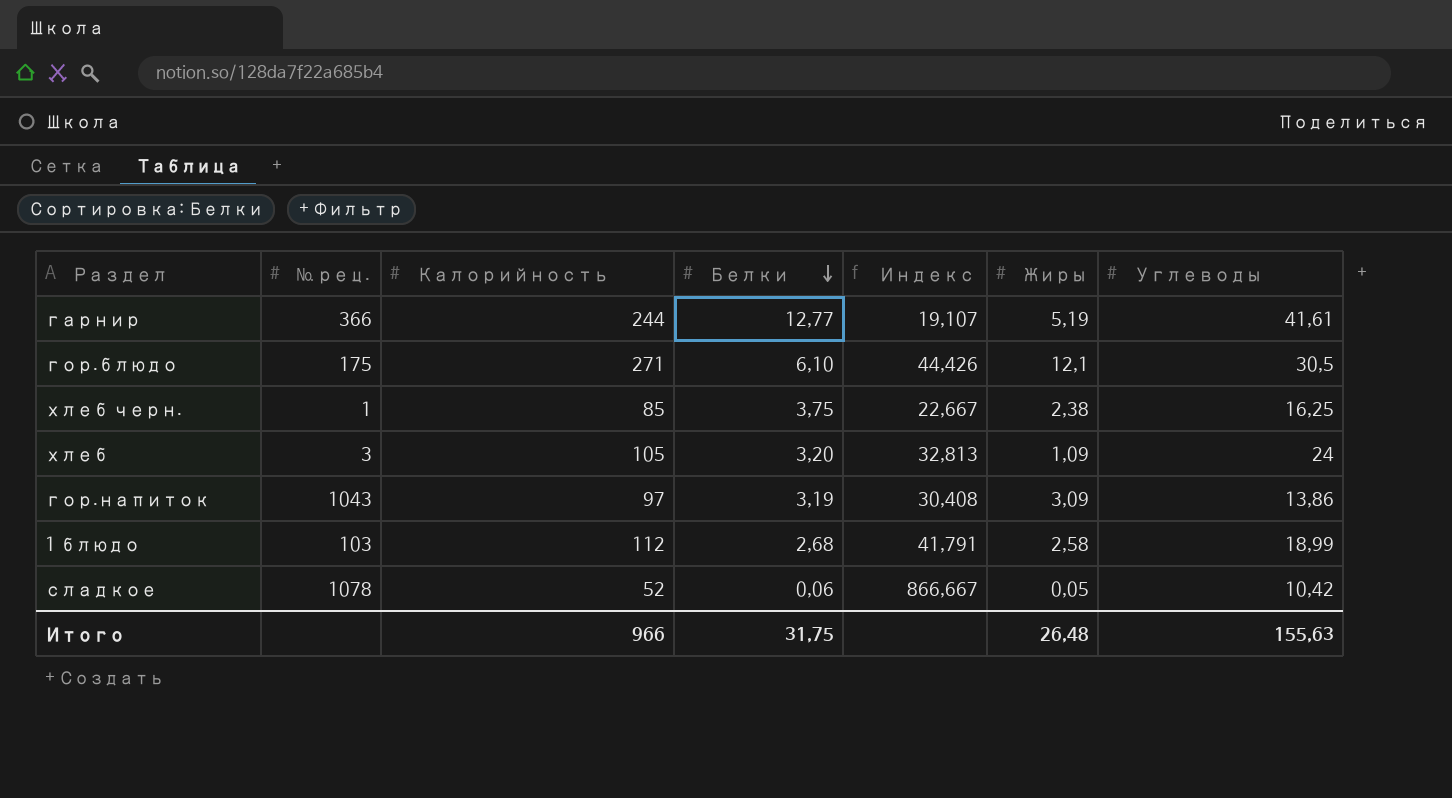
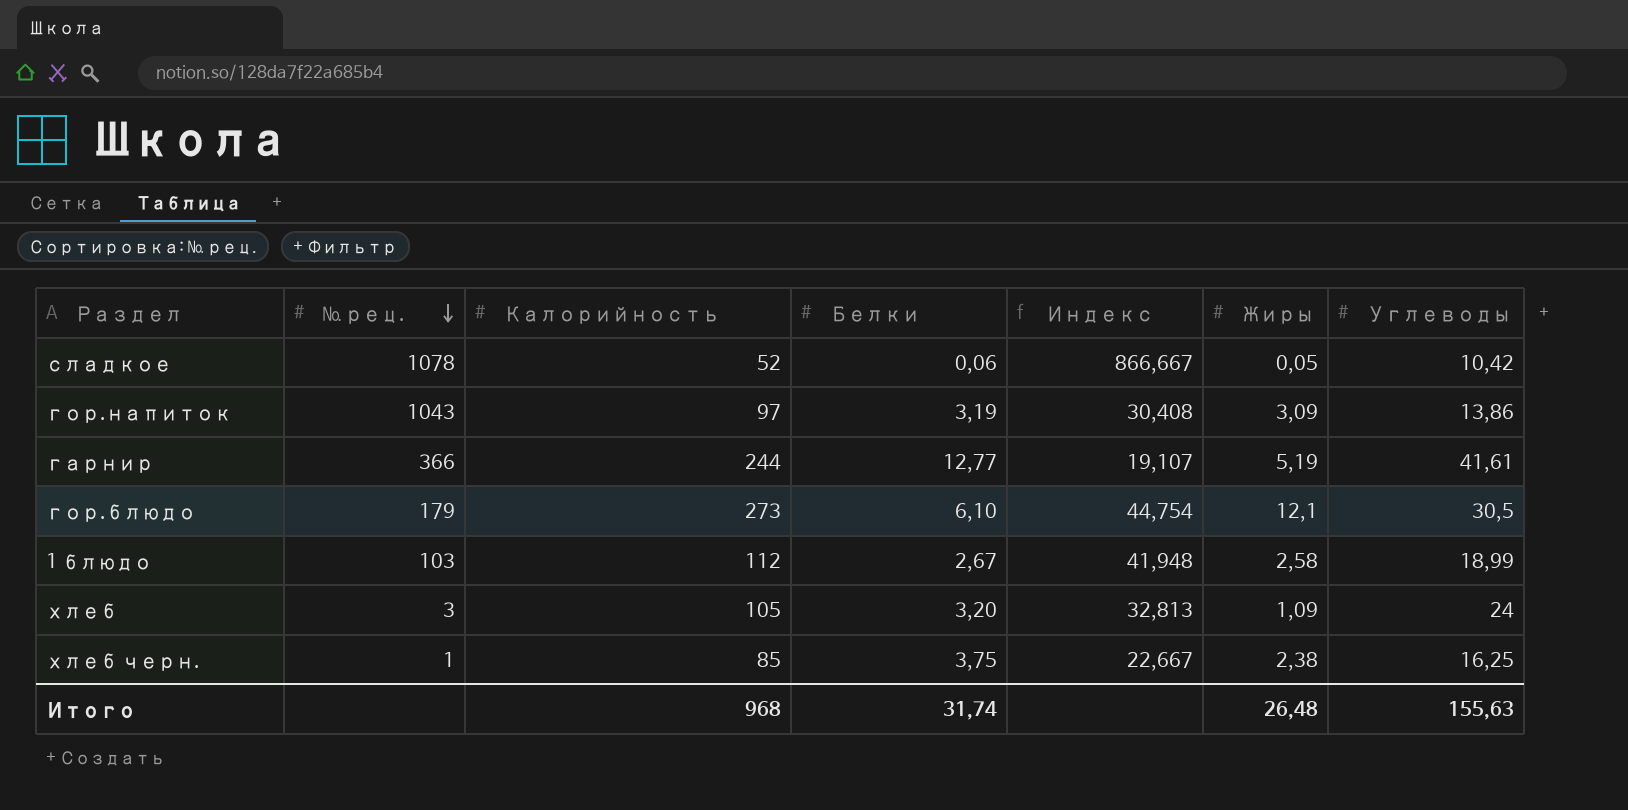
row order: Белки descending -> № рец. descending
гор.блюдо | № рец.: 175 -> 179
гор.блюдо | Калорийность: 271 -> 273
гор.блюдо | Индекс: 44,426 -> 44,754
1 блюдо | Белки: 2,68 -> 2,67
1 блюдо | Индекс: 41,791 -> 41,948
Итого | Калорийность: 966 -> 968
Итого | Белки: 31,75 -> 31,74

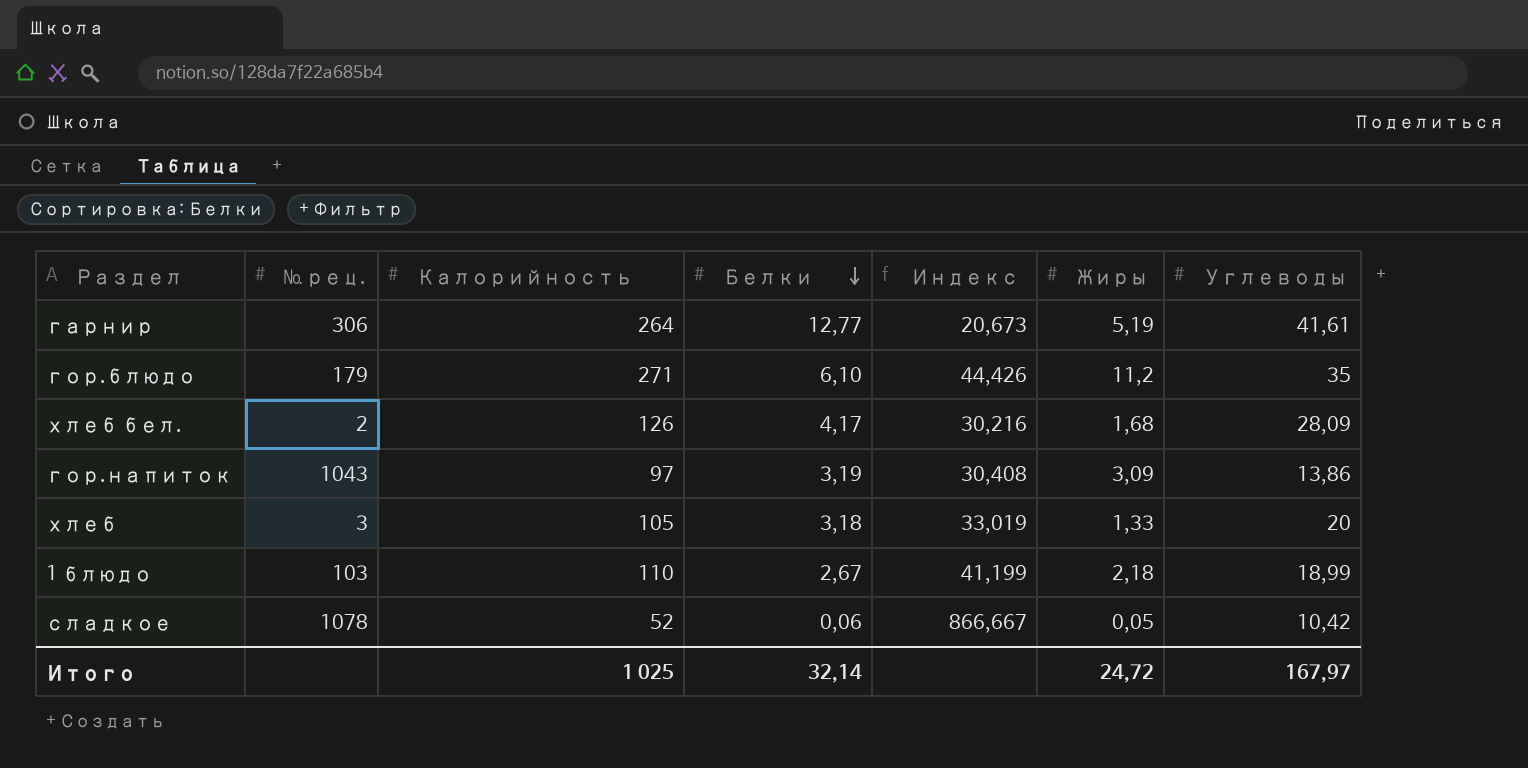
row order: № рец. descending -> Белки descending
row хлеб черн.: 1 | 85 | 3,75 | 22,667 | 2,38 | 16,25 -> none
гарнир | № рец.: 366 -> 306
гарнир | Калорийность: 244 -> 264
гарнир | Индекс: 19,107 -> 20,673
гор.блюдо | Калорийность: 273 -> 271
гор.блюдо | Индекс: 44,754 -> 44,426
гор.блюдо | Жиры: 12,1 -> 11,2
гор.блюдо | Углеводы: 30,5 -> 35
row хлеб бел.: none -> 2 | 126 | 4,17 | 30,216 | 1,68 | 28,09
хлеб | Белки: 3,20 -> 3,18
хлеб | Индекс: 32,813 -> 33,019
хлеб | Жиры: 1,09 -> 1,33
хлеб | Углеводы: 24 -> 20
1 блюдо | Калорийность: 112 -> 110
1 блюдо | Индекс: 41,948 -> 41,199
1 блюдо | Жиры: 2,58 -> 2,18
Итого | Калорийность: 968 -> 1 025
Итого | Белки: 31,74 -> 32,14
Итого | Жиры: 26,48 -> 24,72
Итого | Углеводы: 155,63 -> 167,97

